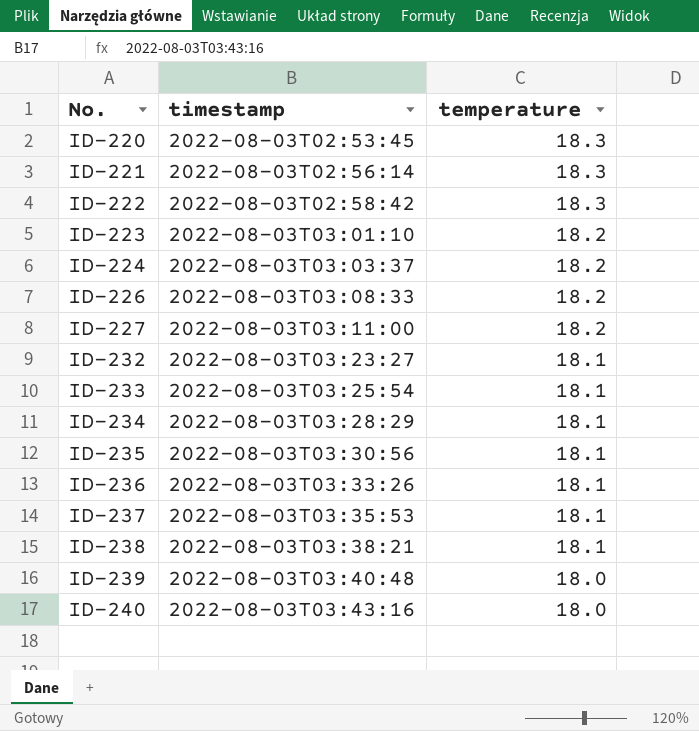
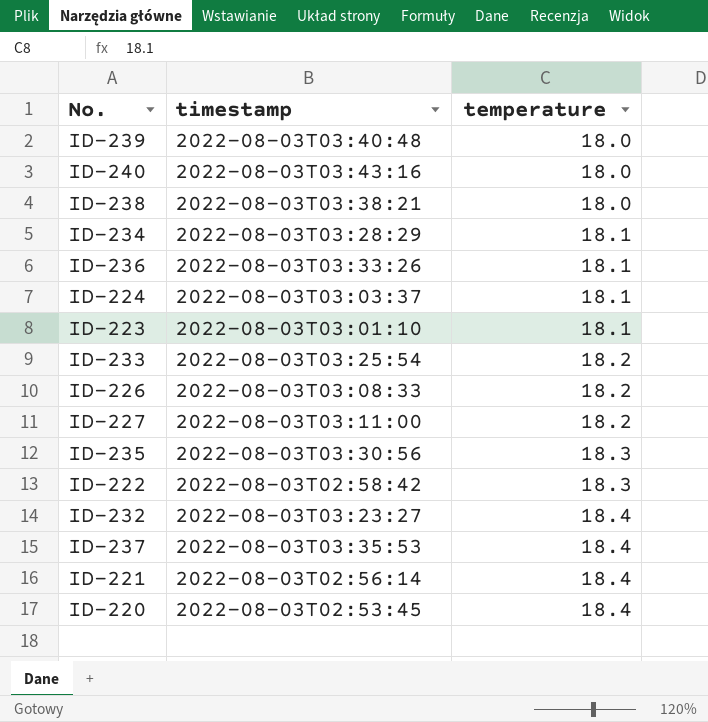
row order: No. ascending -> temperature ascending
ID-238 | temperature: 18.1 -> 18.0
ID-224 | temperature: 18.2 -> 18.1
ID-223 | temperature: 18.2 -> 18.1
ID-233 | temperature: 18.1 -> 18.2
ID-235 | temperature: 18.1 -> 18.3
ID-232 | temperature: 18.1 -> 18.4
ID-237 | temperature: 18.1 -> 18.4
ID-221 | temperature: 18.3 -> 18.4
ID-220 | temperature: 18.3 -> 18.4

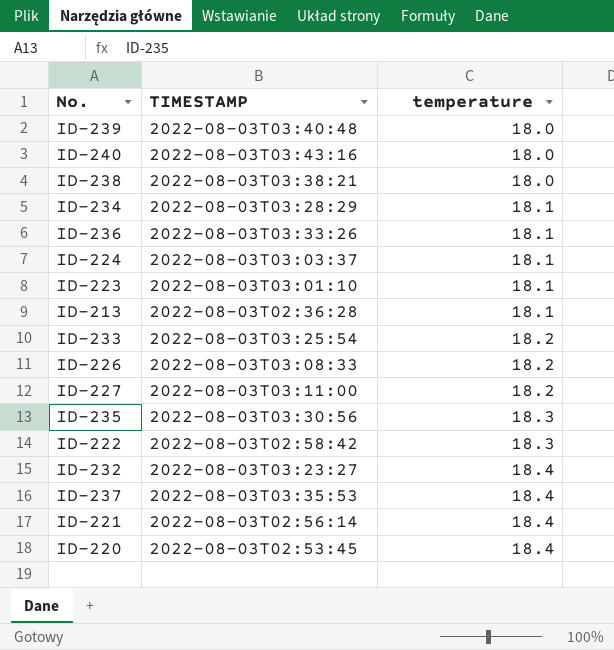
column name: timestamp -> TIMESTAMP
row ID-213: none -> 2022-08-03T02:36:28 | 18.1

